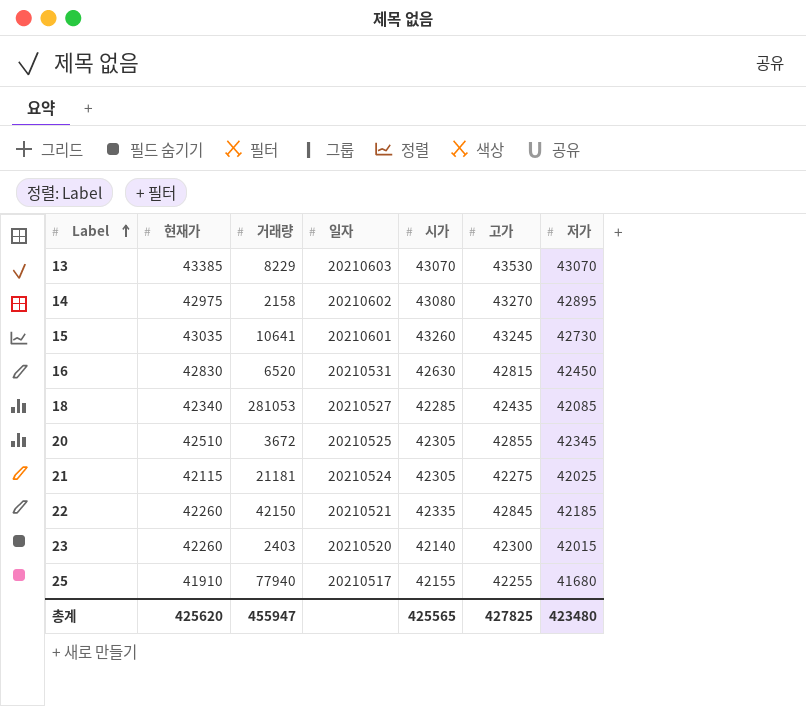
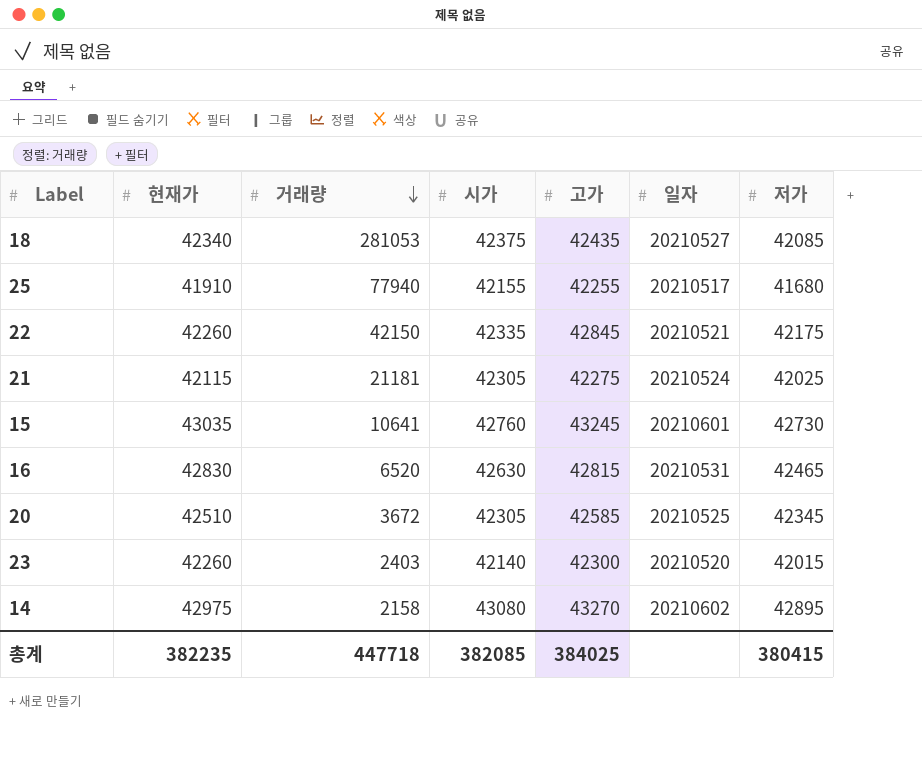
row order: Label ascending -> 거래량 descending
column 일자 | position: 4 -> 6
row 13: 43385 | 8229 | 20210603 | 43070 | 43530 | 43070 -> none
18 | 시가: 42285 -> 42375
22 | 저가: 42185 -> 42175
15 | 시가: 43260 -> 42760
16 | 저가: 42450 -> 42465
20 | 고가: 42855 -> 42585
총계 | 현재가: 425620 -> 382235
총계 | 거래량: 455947 -> 447718
총계 | 시가: 425565 -> 382085
총계 | 고가: 427825 -> 384025
총계 | 저가: 423480 -> 380415

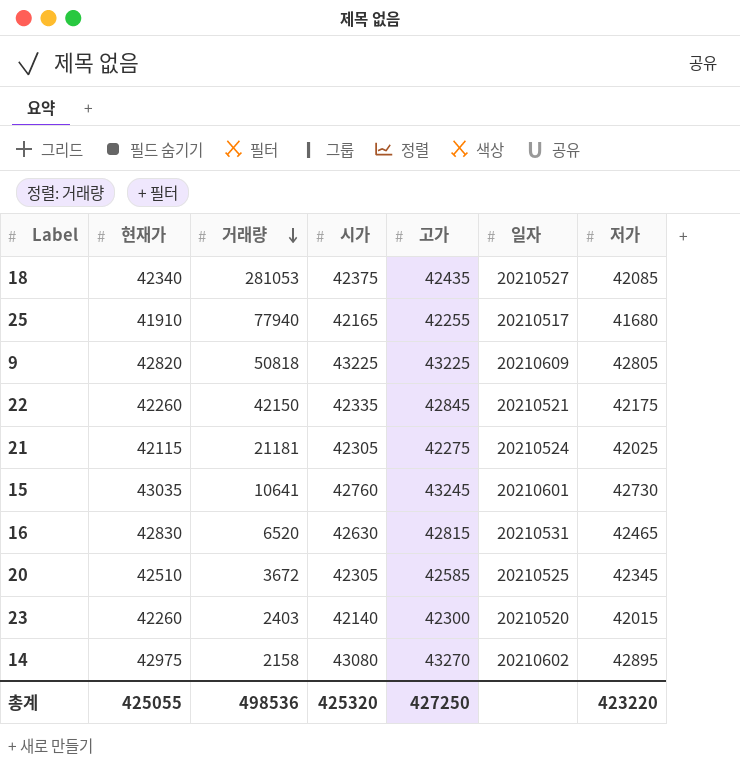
25 | 시가: 42155 -> 42165
row 9: none -> 42820 | 50818 | 43225 | 43225 | 20210609 | 42805
총계 | 현재가: 382235 -> 425055
총계 | 거래량: 447718 -> 498536
총계 | 시가: 382085 -> 425320
총계 | 고가: 384025 -> 427250
총계 | 저가: 380415 -> 423220

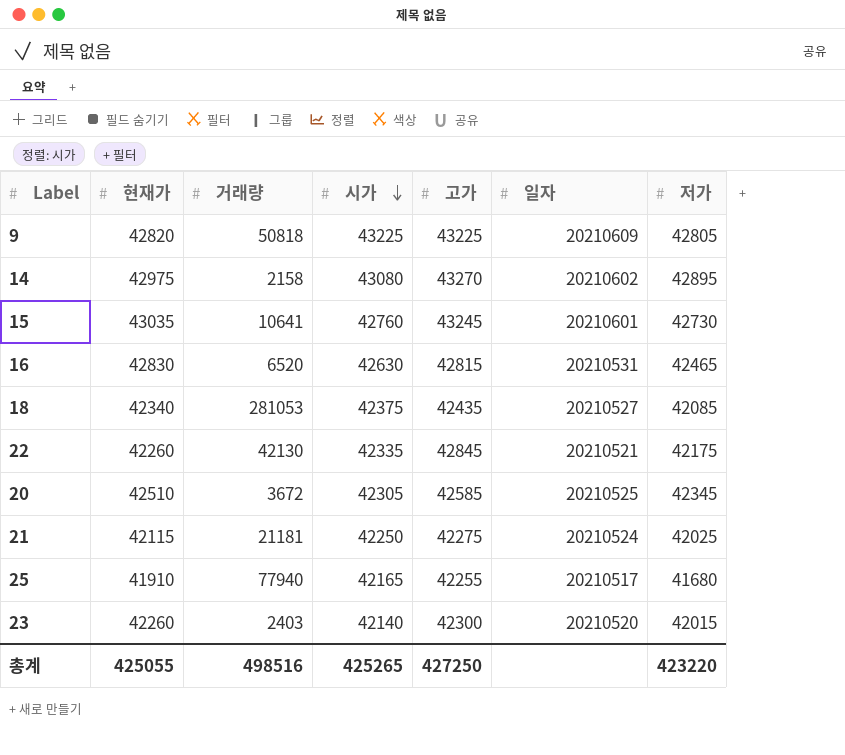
row order: 거래량 descending -> 시가 descending
22 | 거래량: 42150 -> 42130
21 | 시가: 42305 -> 42250
총계 | 거래량: 498536 -> 498516
총계 | 시가: 425320 -> 425265

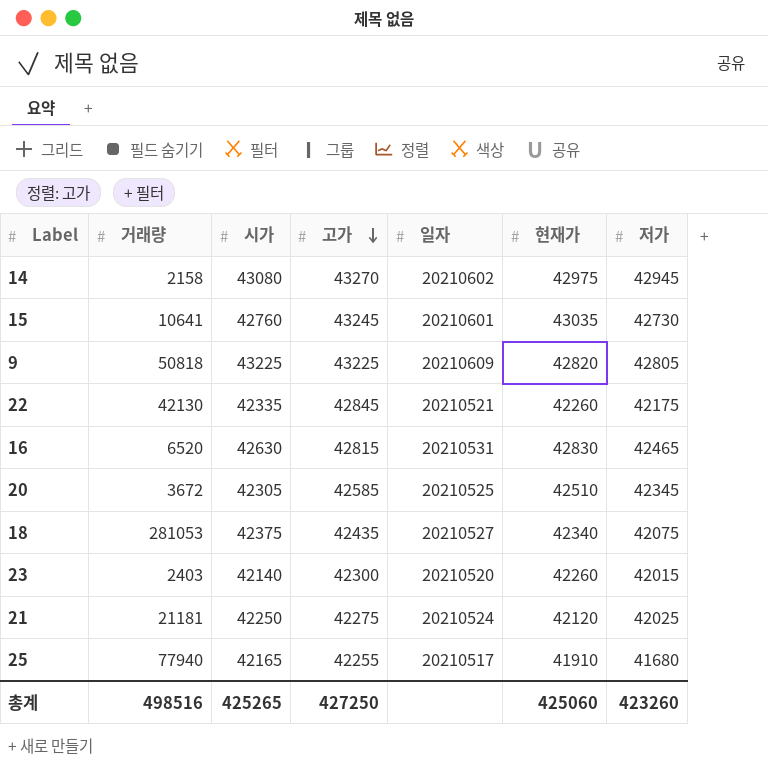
row order: 시가 descending -> 고가 descending
column 현재가 | position: 2 -> 6
14 | 저가: 42895 -> 42945
18 | 저가: 42085 -> 42075
21 | 현재가: 42115 -> 42120
총계 | 현재가: 425055 -> 425060
총계 | 저가: 423220 -> 423260

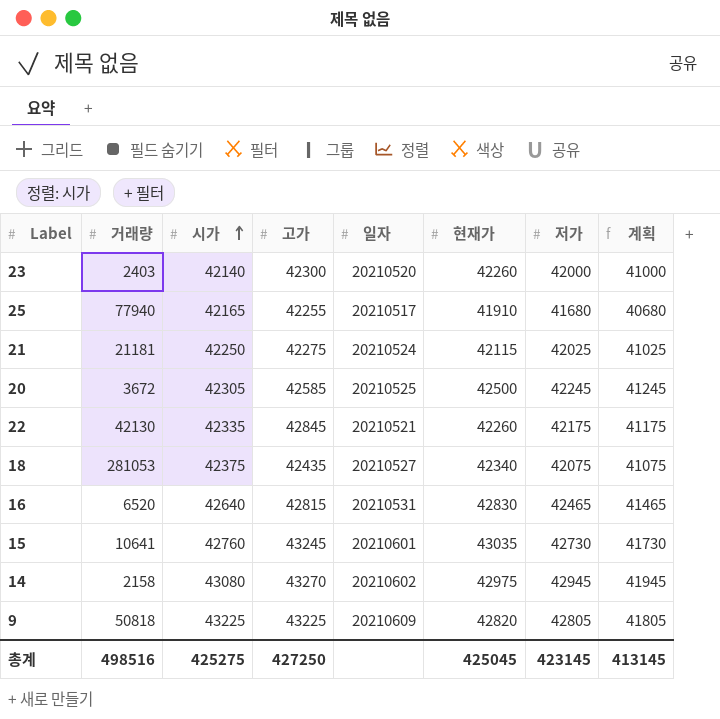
row order: 고가 descending -> 시가 ascending
column 계획 | formula: none -> [저가] - 1000
23 | 저가: 42015 -> 42000
21 | 현재가: 42120 -> 42115
20 | 현재가: 42510 -> 42500
20 | 저가: 42345 -> 42245
16 | 시가: 42630 -> 42640
총계 | 시가: 425265 -> 425275
총계 | 현재가: 425060 -> 425045
총계 | 저가: 423260 -> 423145

